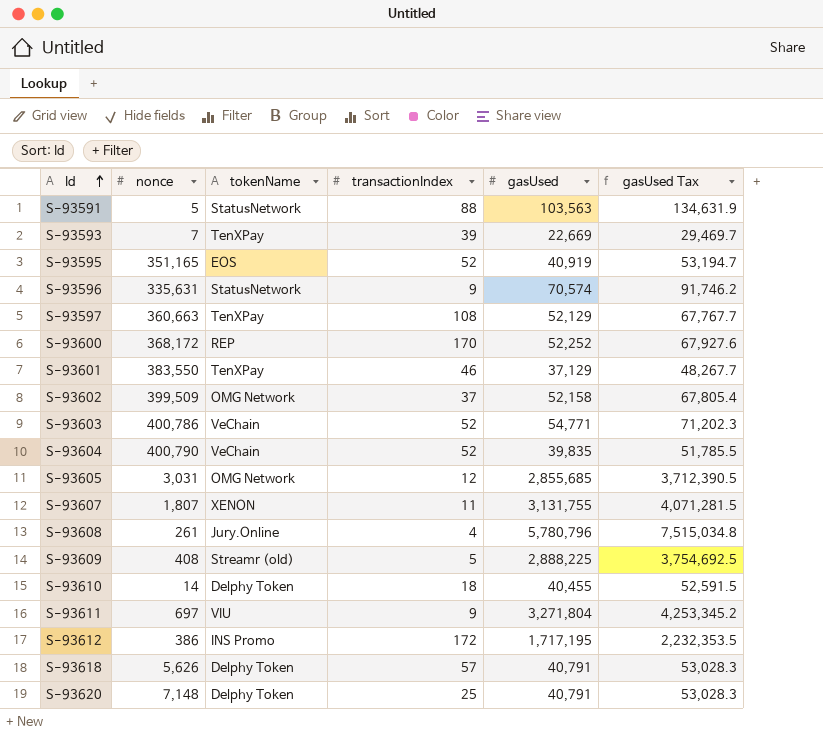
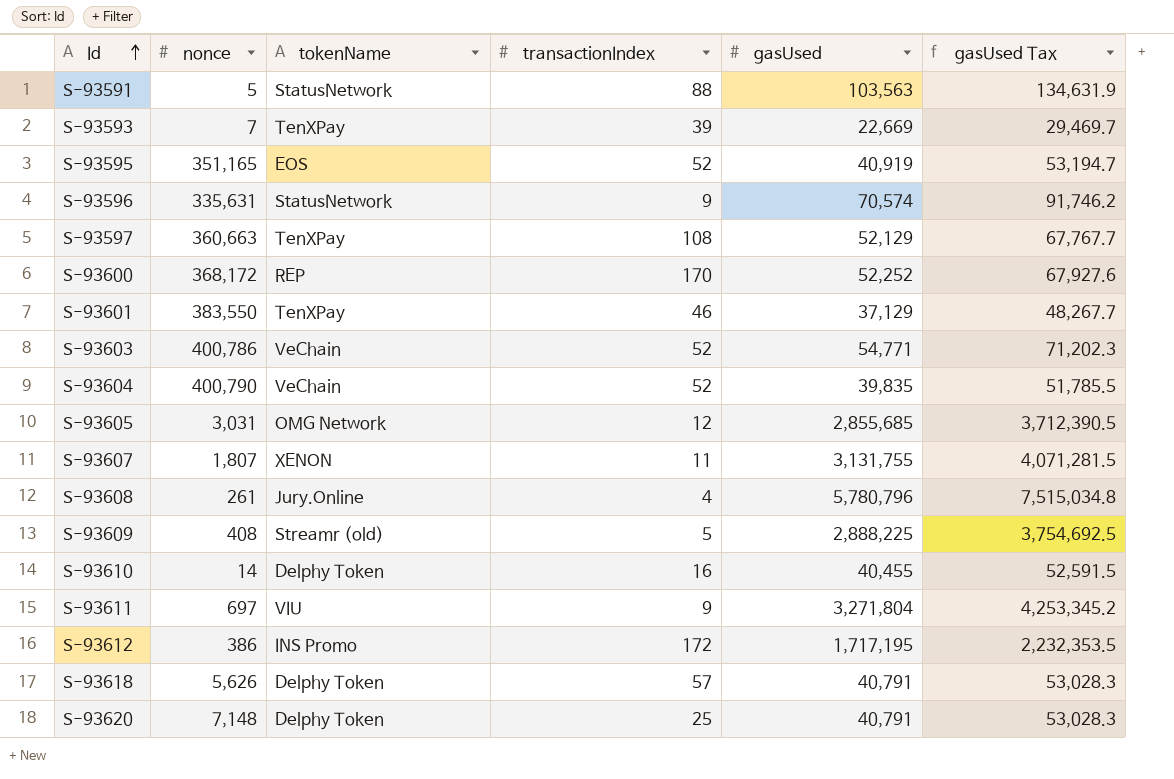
row S-93602: 399,509 | OMG Network | 37 | 52,158 | 67,805.4 -> none
S-93610 | transactionIndex: 18 -> 16

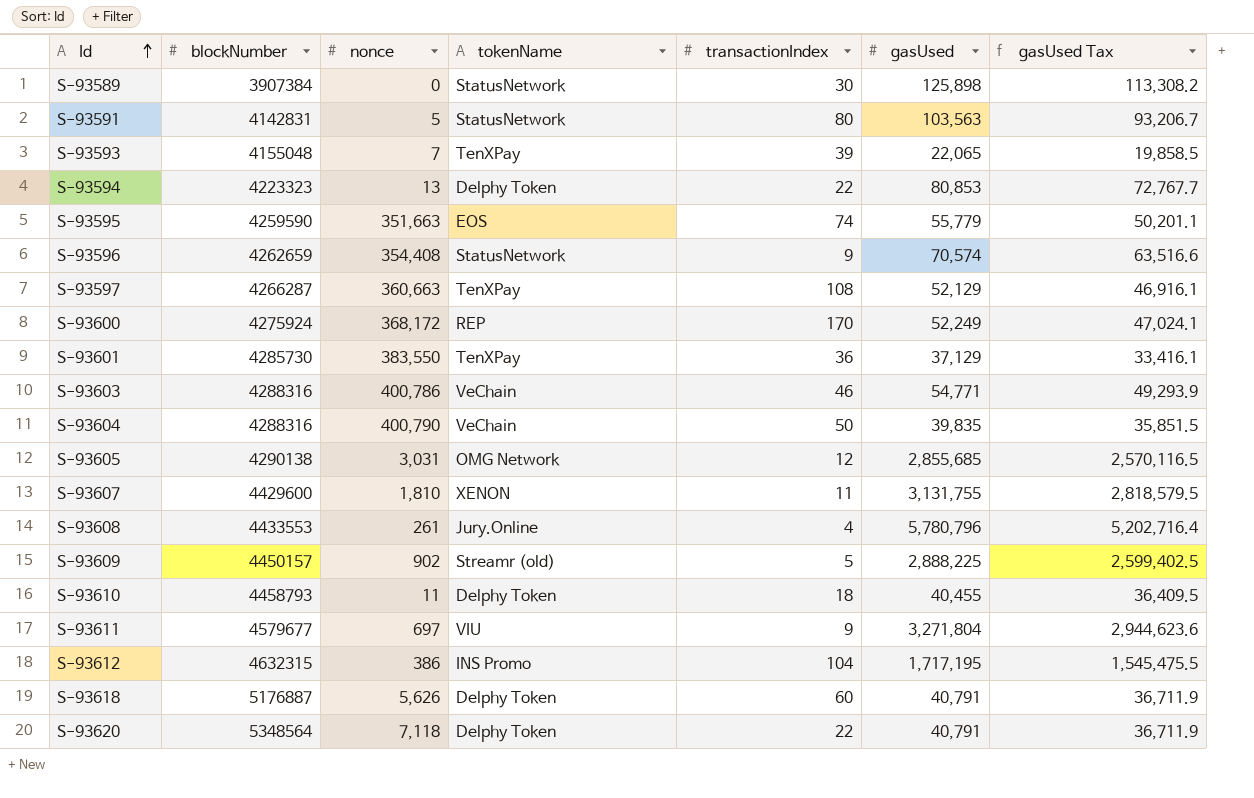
column blockNumber | position: none -> 2
column gasUsed Tax | formula: [gasUsed] * 1.3 -> [gasUsed] * 0.9
row S-93589: none -> 3907384 | 0 | StatusNetwork | 30 | 125,898 | 113,308.2
S-93591 | transactionIndex: 88 -> 80
S-93593 | gasUsed: 22,669 -> 22,065
row S-93594: none -> 4223323 | 13 | Delphy Token | 22 | 80,853 | 72,767.7
S-93595 | nonce: 351,165 -> 351,663
S-93595 | transactionIndex: 52 -> 74
S-93595 | gasUsed: 40,919 -> 55,779
S-93596 | nonce: 335,631 -> 354,408
S-93600 | gasUsed: 52,252 -> 52,249
S-93601 | transactionIndex: 46 -> 36
S-93603 | transactionIndex: 52 -> 46
S-93604 | transactionIndex: 52 -> 50
S-93607 | nonce: 1,807 -> 1,810
S-93609 | nonce: 408 -> 902
S-93610 | nonce: 14 -> 11
S-93610 | transactionIndex: 16 -> 18
S-93612 | transactionIndex: 172 -> 104
S-93618 | transactionIndex: 57 -> 60
S-93620 | nonce: 7,148 -> 7,118
S-93620 | transactionIndex: 25 -> 22

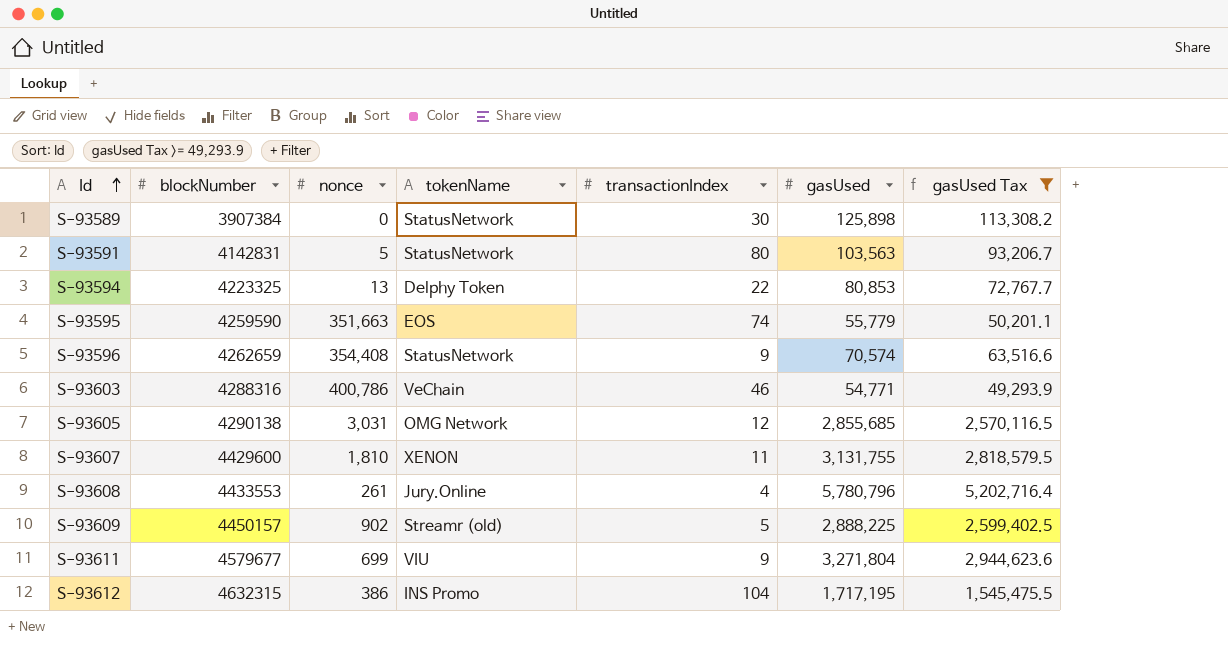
filter: none -> gasUsed Tax >= 49,293.9
S-93594 | blockNumber: 4223323 -> 4223325
S-93611 | nonce: 697 -> 699

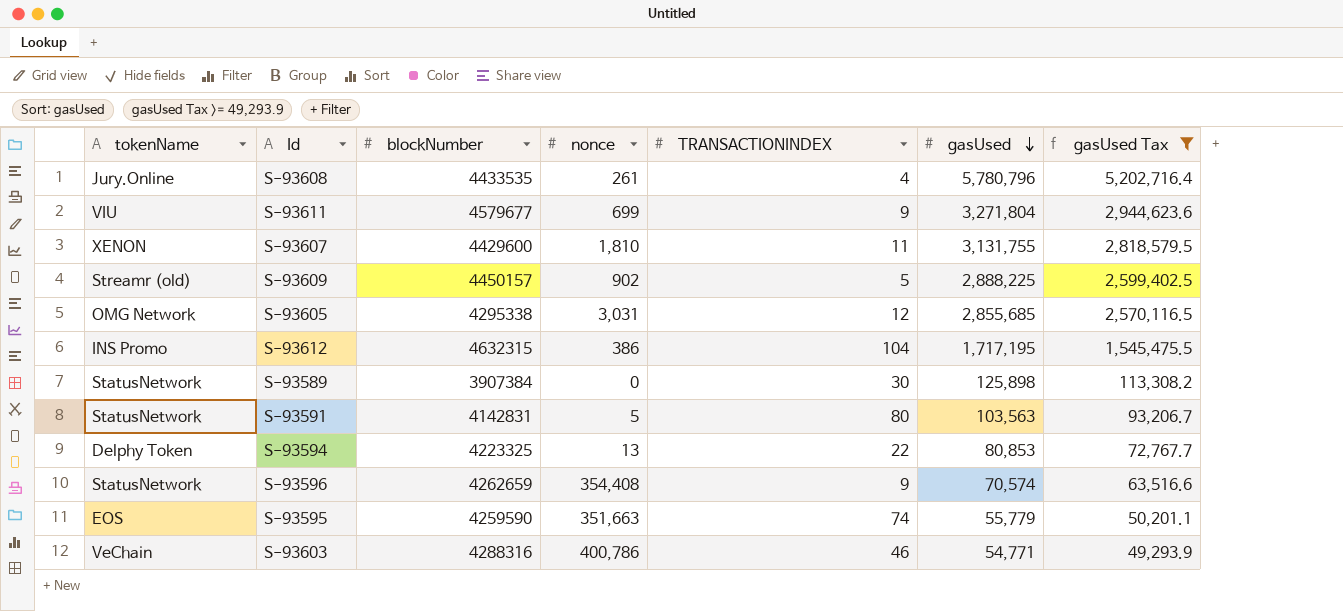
row order: Id ascending -> gasUsed descending
column tokenName | position: 4 -> 1
column name: transactionIndex -> TRANSACTIONINDEX
S-93608 | blockNumber: 4433553 -> 4433535
S-93605 | blockNumber: 4290138 -> 4295338

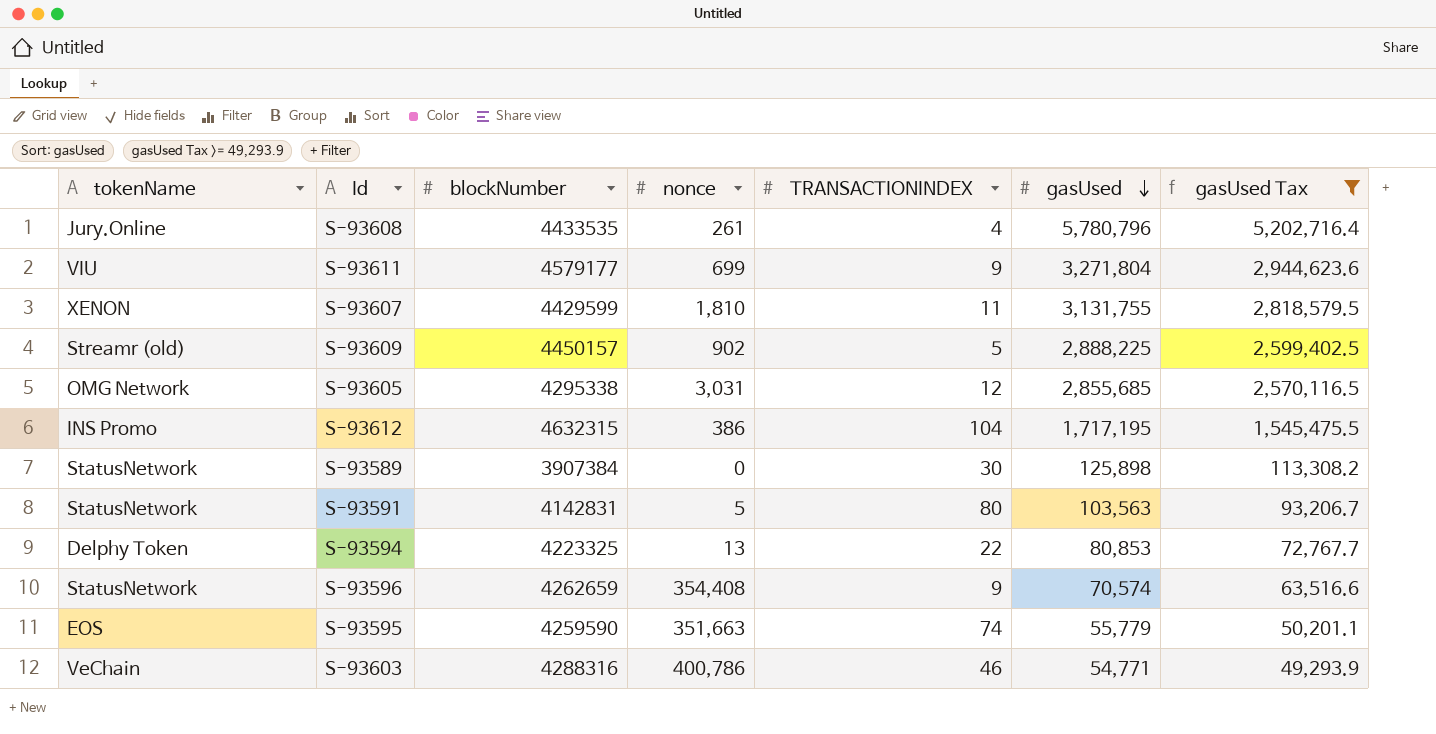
S-93611 | blockNumber: 4579677 -> 4579177
S-93607 | blockNumber: 4429600 -> 4429599

